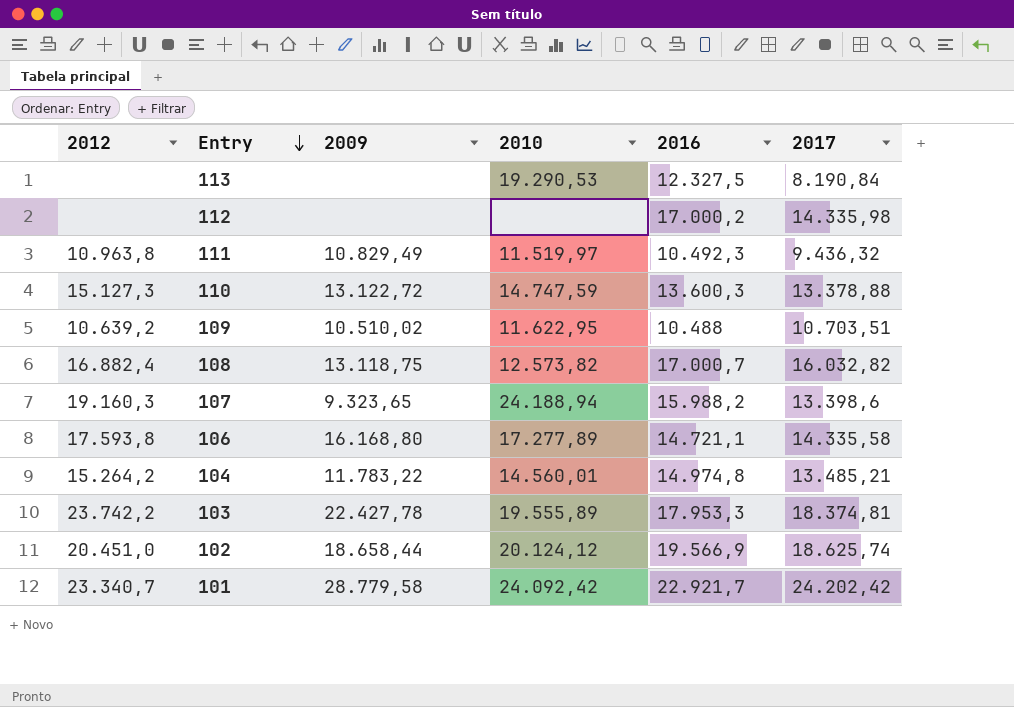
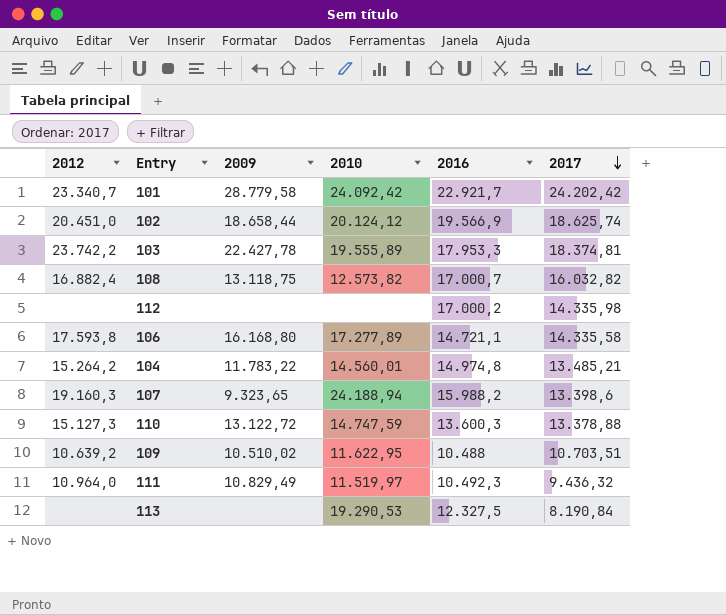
row order: Entry descending -> 2017 descending
111 | 2012: 10.963,8 -> 10.964,0

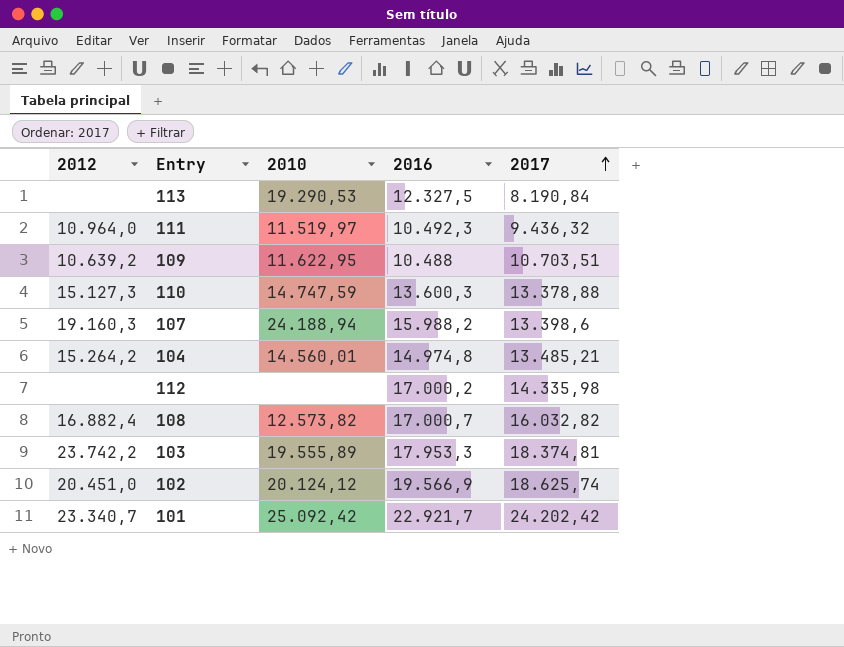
row order: 2017 descending -> 2017 ascending
column 2009 | position: 3 -> none
row 106: 17.593,8 | 16.168,80 | 17.277,89 | 14.721,1 | 14.335,58 -> none
101 | 2010: 24.092,42 -> 25.092,42

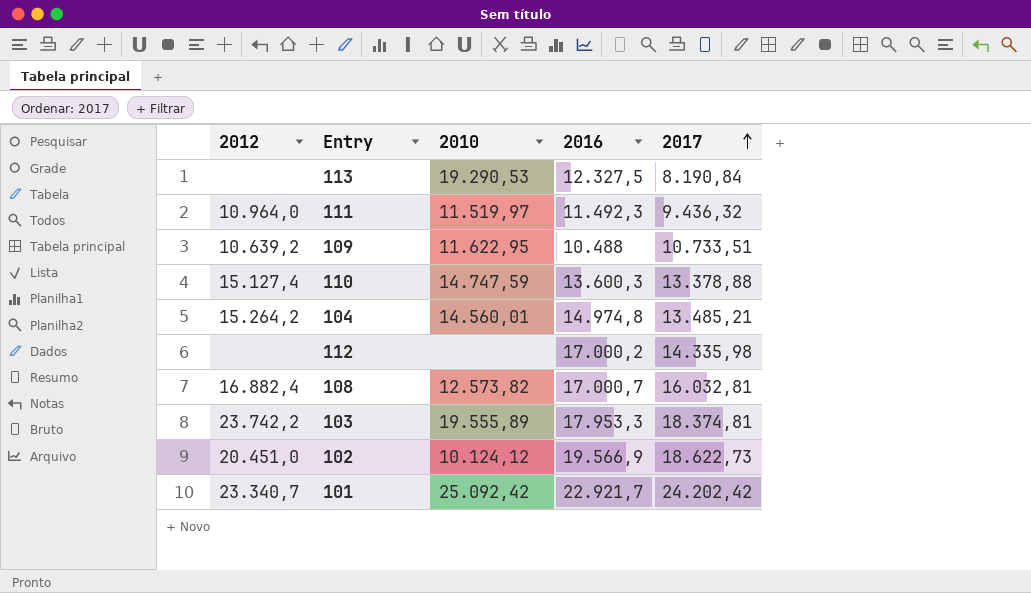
row 107: 19.160,3 | 24.188,94 | 15.988,2 | 13.398,6 -> none
111 | 2016: 10.492,3 -> 11.492,3
109 | 2017: 10.703,51 -> 10.733,51
110 | 2012: 15.127,3 -> 15.127,4
108 | 2017: 16.032,82 -> 16.032,81
102 | 2010: 20.124,12 -> 10.124,12
102 | 2017: 18.625,74 -> 18.622,73

